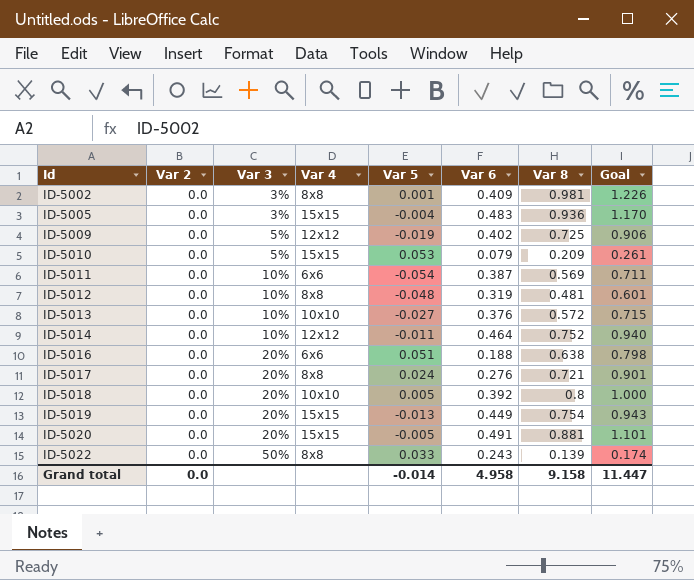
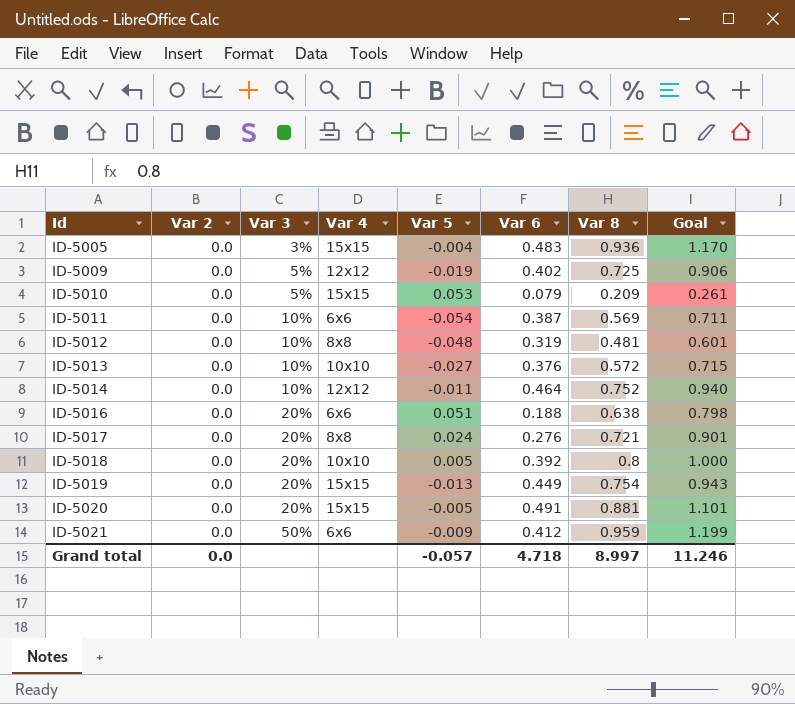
row ID-5002: 0.0 | 3% | 8x8 | 0.001 | 0.409 | 0.981 | 1.226 -> none
row ID-5022: 0.0 | 50% | 8x8 | 0.033 | 0.243 | 0.139 | 0.174 -> none
row ID-5021: none -> 0.0 | 50% | 6x6 | -0.009 | 0.412 | 0.959 | 1.199
Grand total | Var 5: -0.014 -> -0.057
Grand total | Var 6: 4.958 -> 4.718
Grand total | Var 8: 9.158 -> 8.997
Grand total | Goal: 11.447 -> 11.246

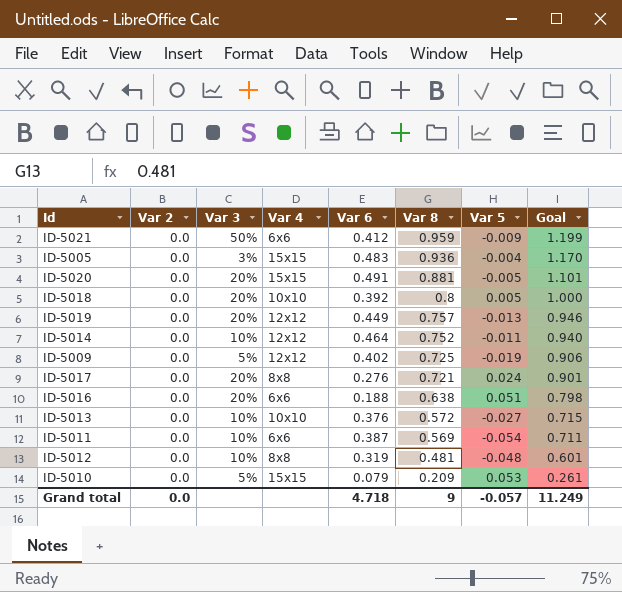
row order: Id ascending -> Var 8 descending
column Var 5 | position: 5 -> 7
ID-5019 | Var 4: 15x15 -> 12x12
ID-5019 | Var 8: 0.754 -> 0.757
ID-5019 | Goal: 0.943 -> 0.946
Grand total | Var 8: 8.997 -> 9
Grand total | Goal: 11.246 -> 11.249

